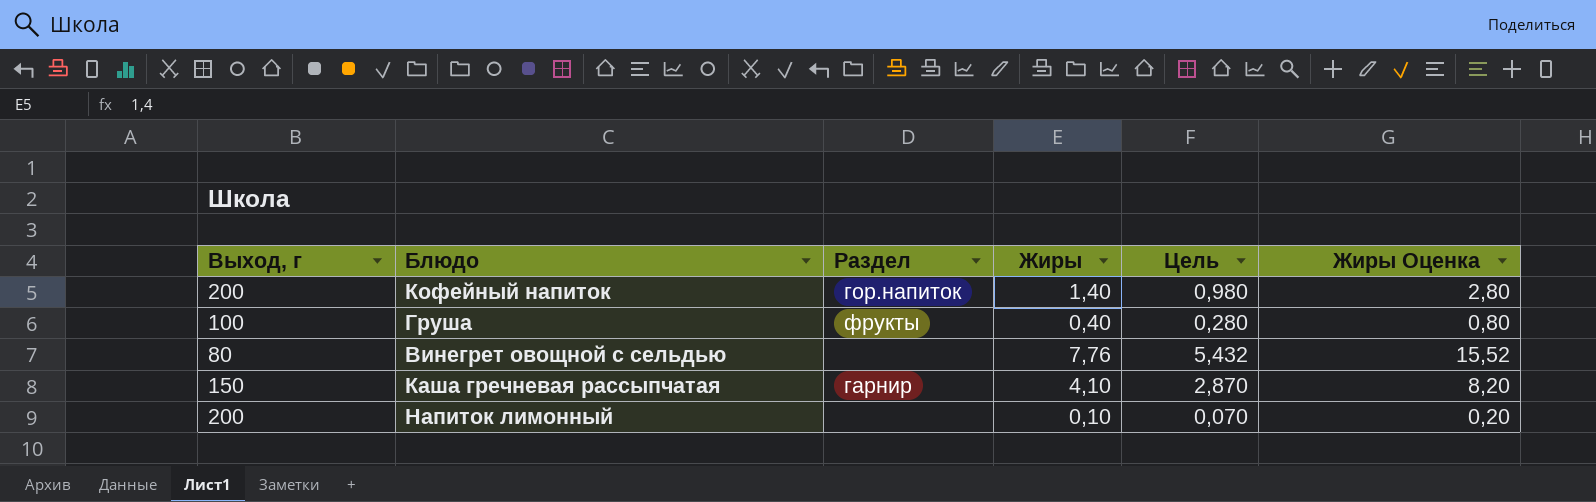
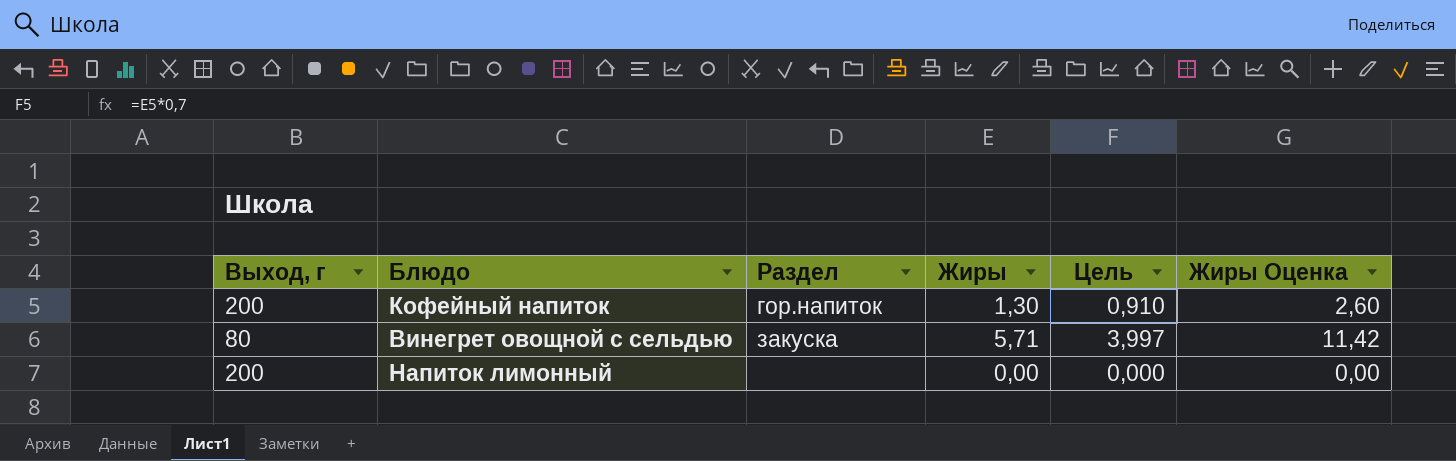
row Груша: 100 | фрукты | 0,40 | 0,280 | 0,80 -> none
row Каша гречневая рассыпчатая: 150 | гарнир | 4,10 | 2,870 | 8,20 -> none
Кофейный напиток | Жиры: 1,40 -> 1,30
Кофейный напиток | Цель: 0,980 -> 0,910
Кофейный напиток | Жиры Оценка: 2,80 -> 2,60
Винегрет овощной с сельдью | Раздел: none -> закуска
Винегрет овощной с сельдью | Жиры: 7,76 -> 5,71
Винегрет овощной с сельдью | Цель: 5,432 -> 3,997
Винегрет овощной с сельдью | Жиры Оценка: 15,52 -> 11,42
Напиток лимонный | Жиры: 0,10 -> 0,00
Напиток лимонный | Цель: 0,070 -> 0,000
Напиток лимонный | Жиры Оценка: 0,20 -> 0,00

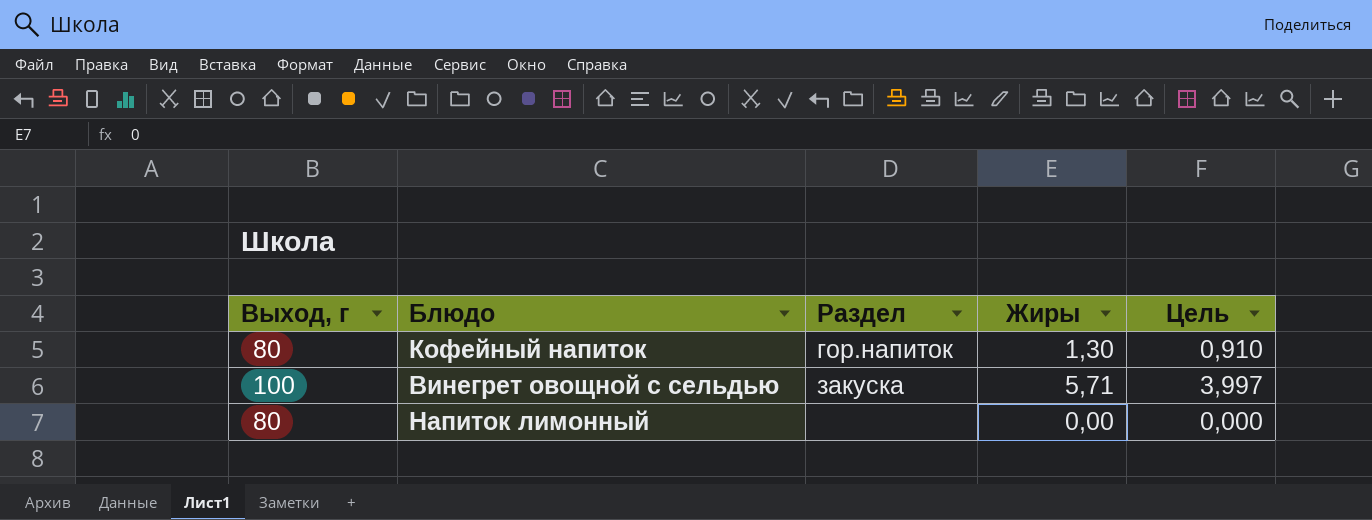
column Жиры Оценка | formula: [Жиры] * 2 -> none
Кофейный напиток | Выход, г: 200 -> 80
Винегрет овощной с сельдью | Выход, г: 80 -> 100
Напиток лимонный | Выход, г: 200 -> 80

